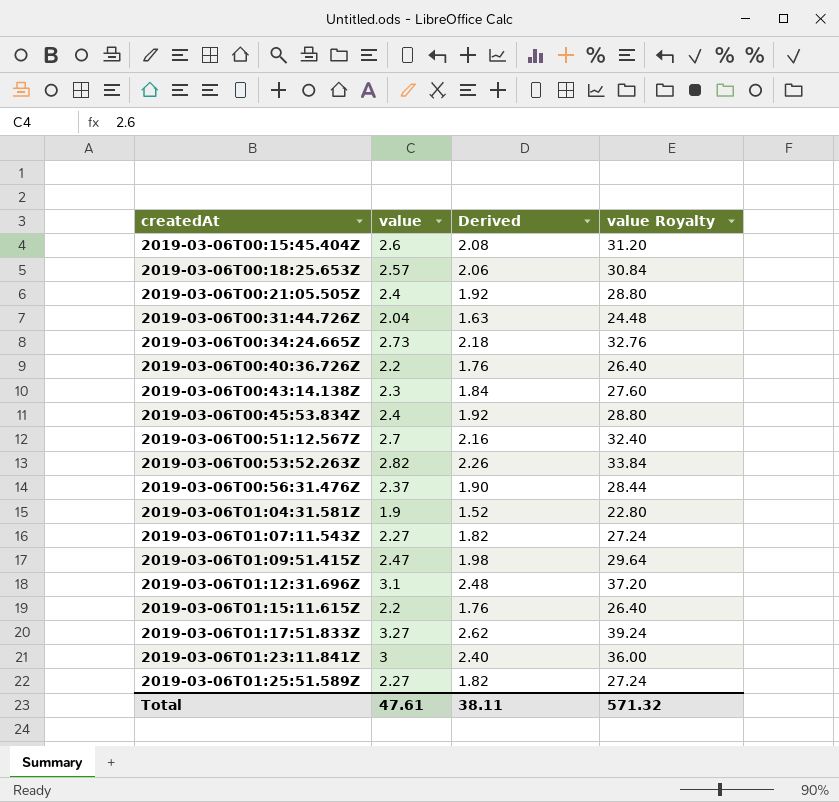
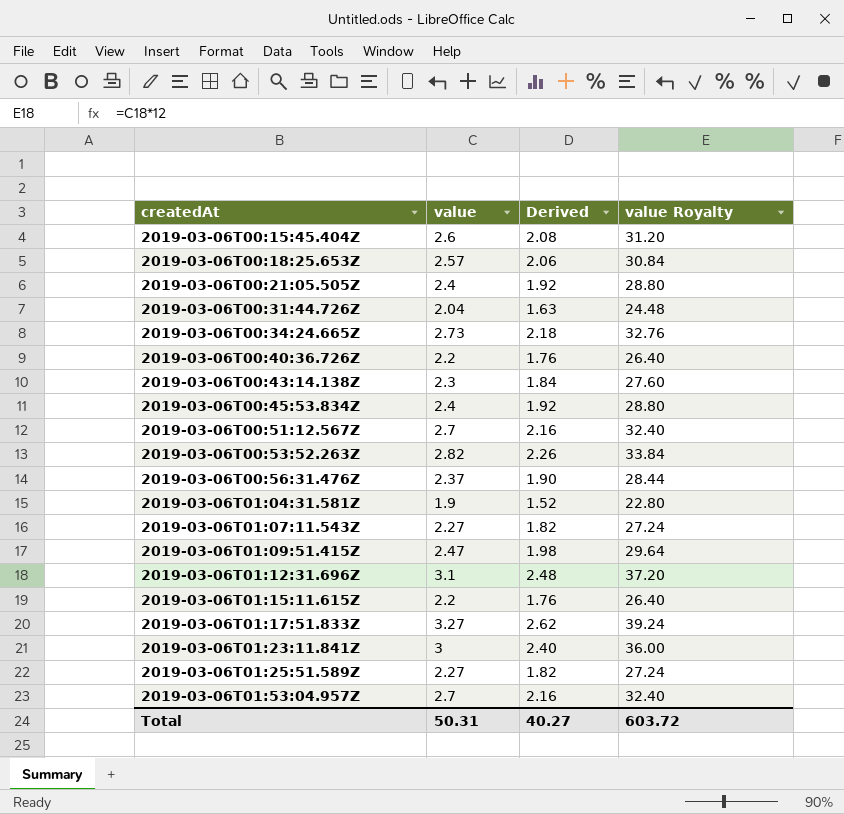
row 2019-03-06T01:53:04.957Z: none -> 2.7 | 2.16 | 32.40
Total | value: 47.61 -> 50.31
Total | Derived: 38.11 -> 40.27
Total | value Royalty: 571.32 -> 603.72

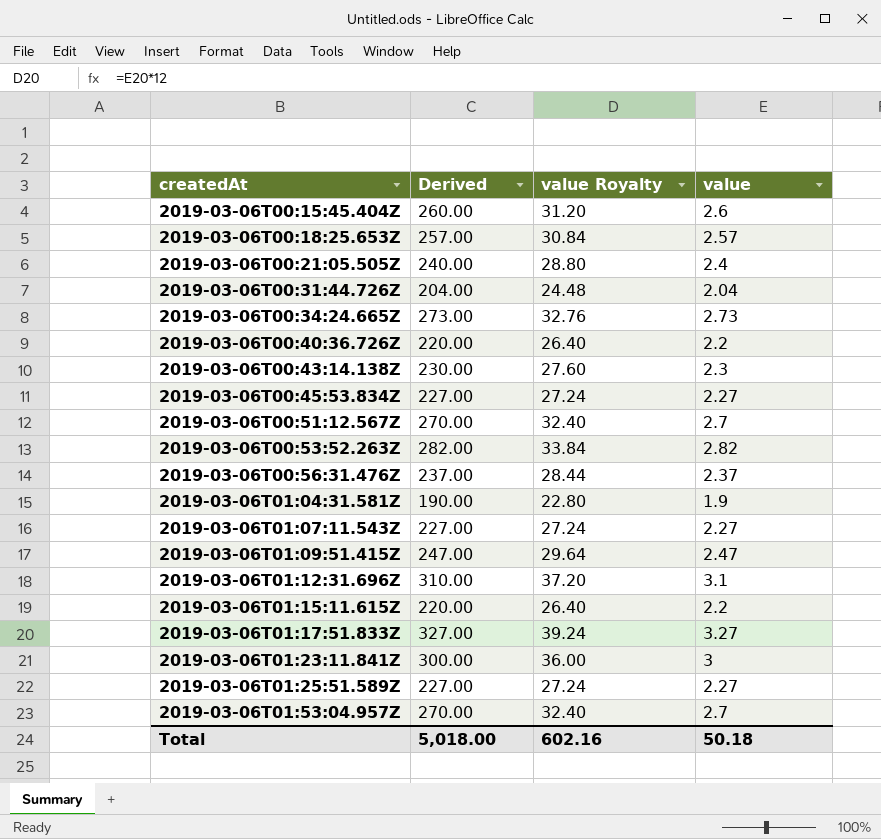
column Derived | formula: [value] * 0.8 -> [value] * 100
column value | position: 2 -> 4
2019-03-06T00:45:53.834Z | value Royalty: 28.80 -> 27.24
2019-03-06T00:45:53.834Z | value: 2.4 -> 2.27
Total | Derived: 40.27 -> 5,018.00
Total | value Royalty: 603.72 -> 602.16
Total | value: 50.31 -> 50.18

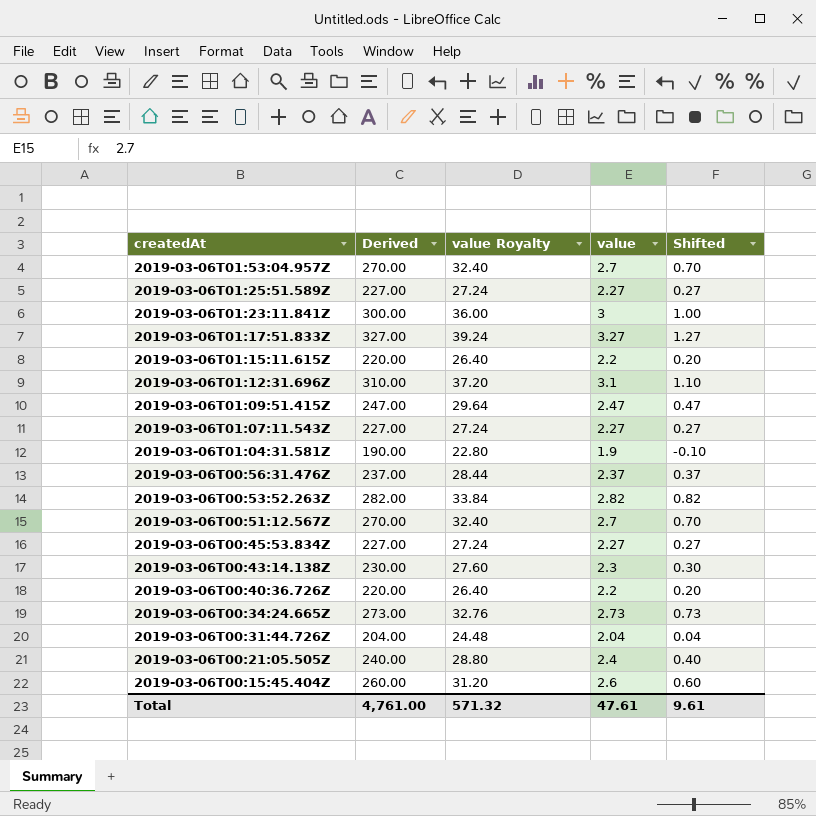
row order: createdAt ascending -> createdAt descending
column Shifted | formula: none -> [value] - 2
row 2019-03-06T00:18:25.653Z: 257.00 | 30.84 | 2.57 -> none
Total | Derived: 5,018.00 -> 4,761.00
Total | value Royalty: 602.16 -> 571.32
Total | value: 50.18 -> 47.61

